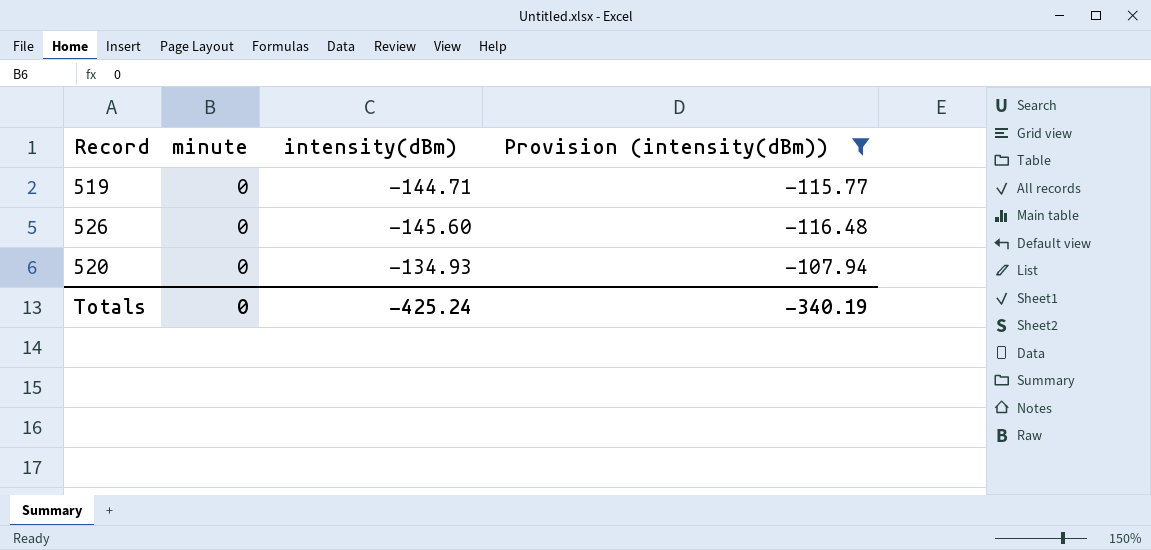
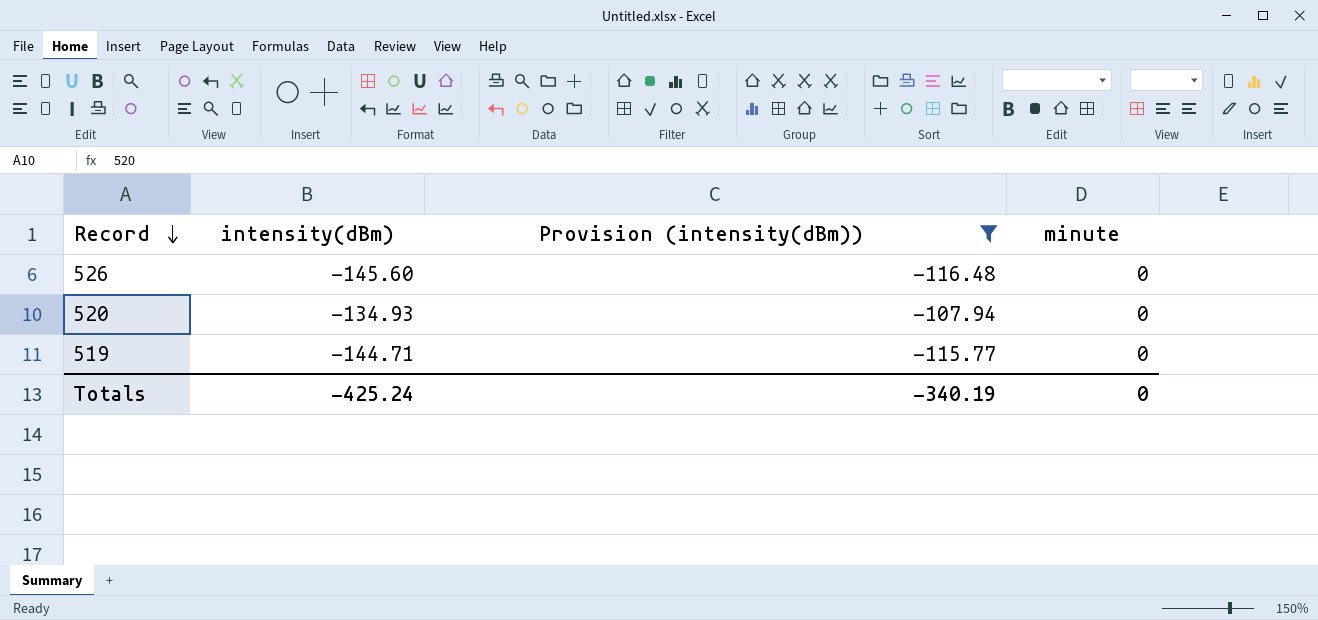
row order: none -> Record descending
column minute | position: 2 -> 4

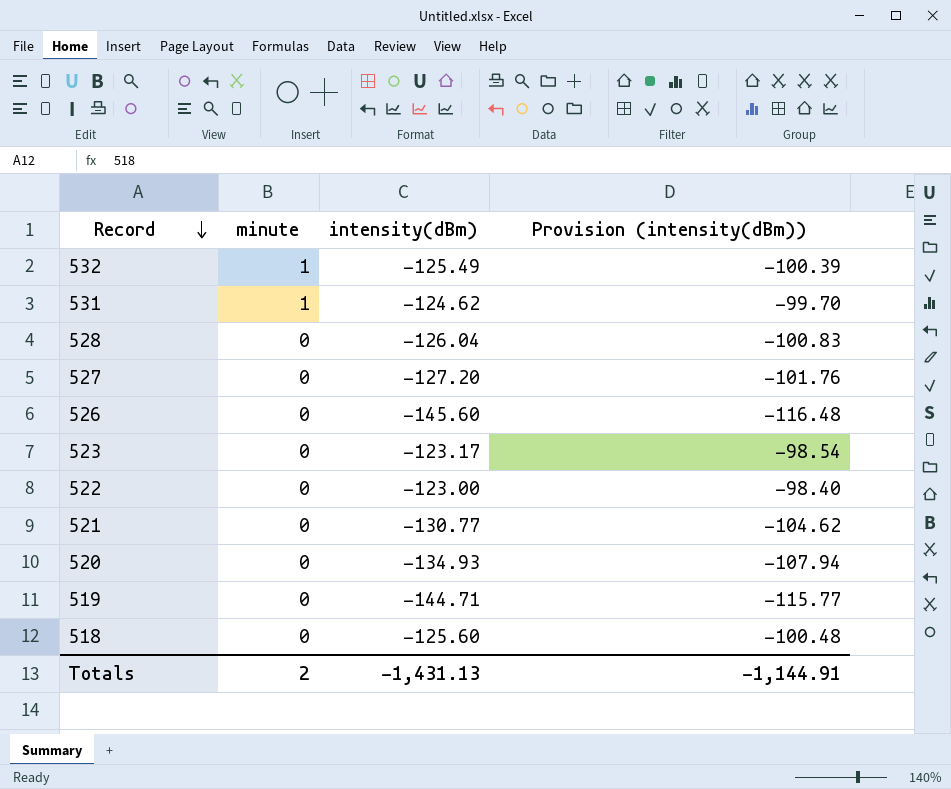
filter: Provision (intensity(dBm)) <= -107.94 -> none
column minute | position: 4 -> 2
Totals | minute: 0 -> 2
Totals | intensity(dBm): -425.24 -> -1,431.13
Totals | Provision (intensity(dBm)): -340.19 -> -1,144.91

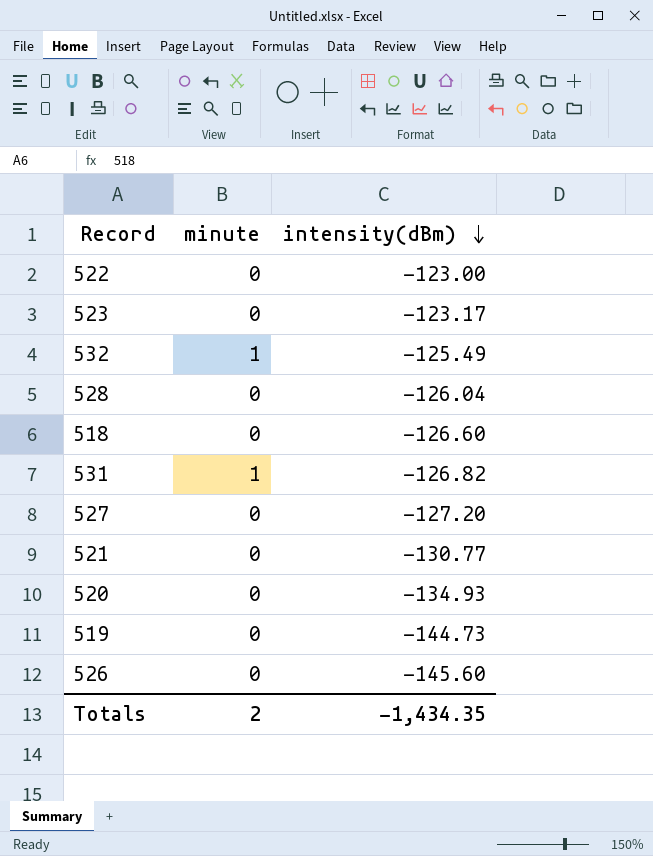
row order: Record descending -> intensity(dBm) descending
column Provision (intensity(dBm)) | formula: [intensity(dBm)] * 0.8 -> none
518 | intensity(dBm): -125.60 -> -126.60
531 | intensity(dBm): -124.62 -> -126.82
519 | intensity(dBm): -144.71 -> -144.73
Totals | intensity(dBm): -1,431.13 -> -1,434.35

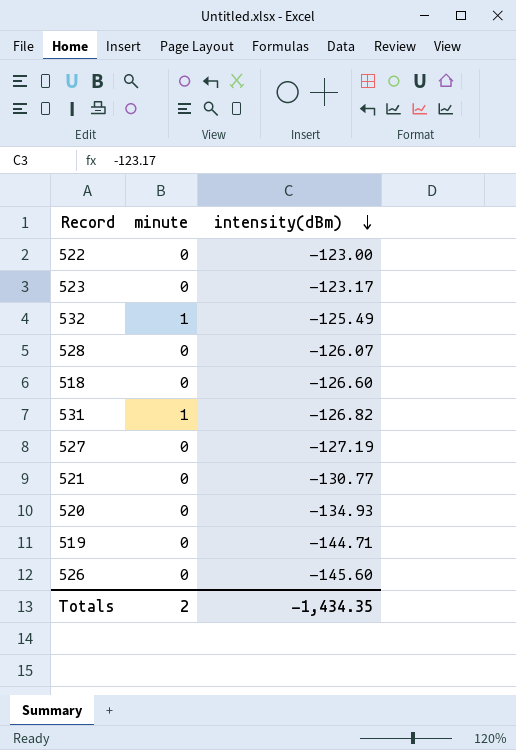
528 | intensity(dBm): -126.04 -> -126.07
527 | intensity(dBm): -127.20 -> -127.19
519 | intensity(dBm): -144.73 -> -144.71

